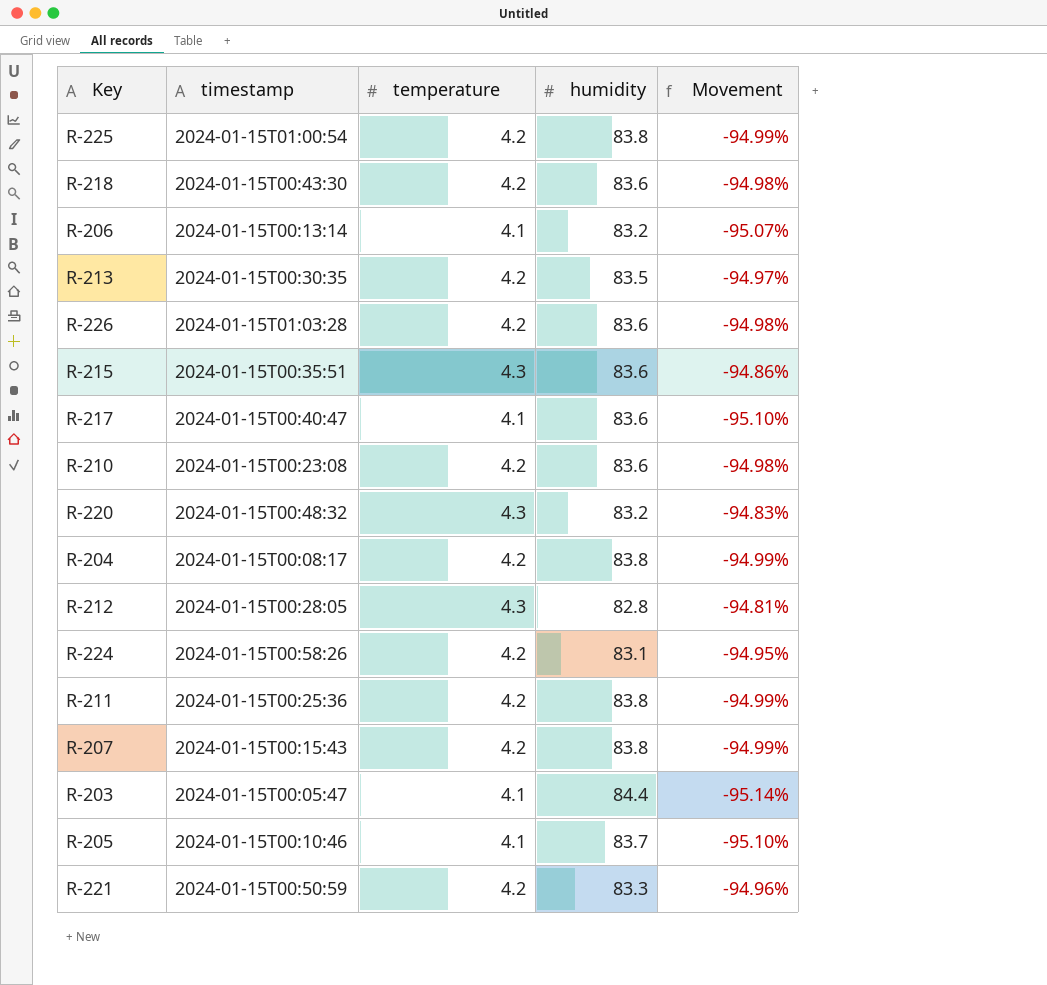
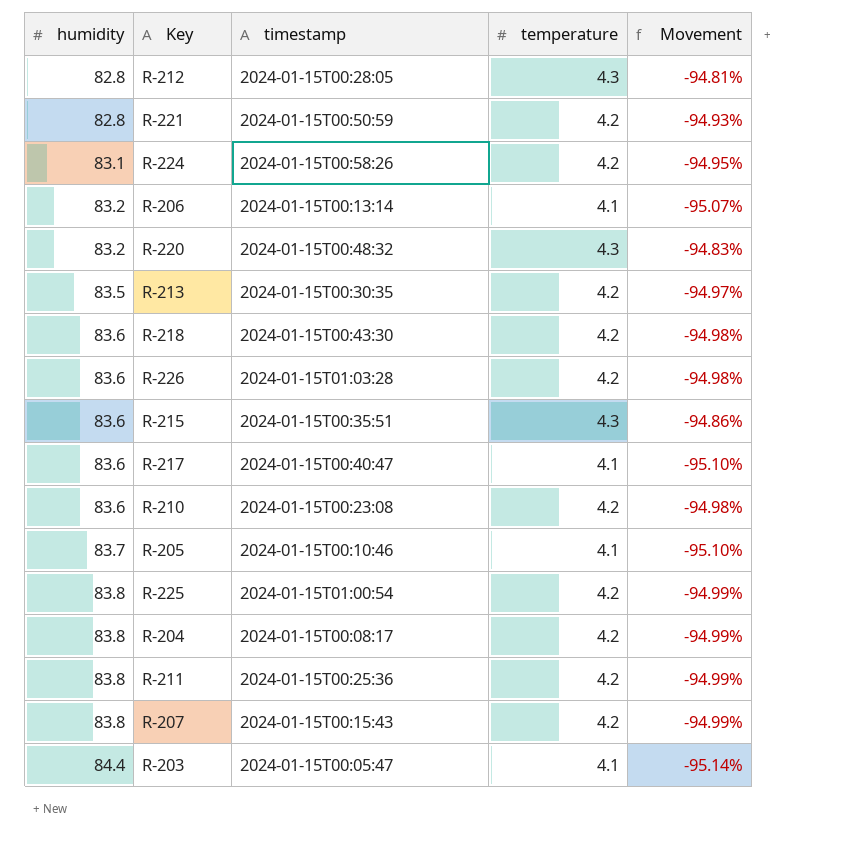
row order: none -> humidity ascending
column humidity | position: 4 -> 1
R-221 | humidity: 83.3 -> 82.8
R-221 | Movement: -94.96% -> -94.93%

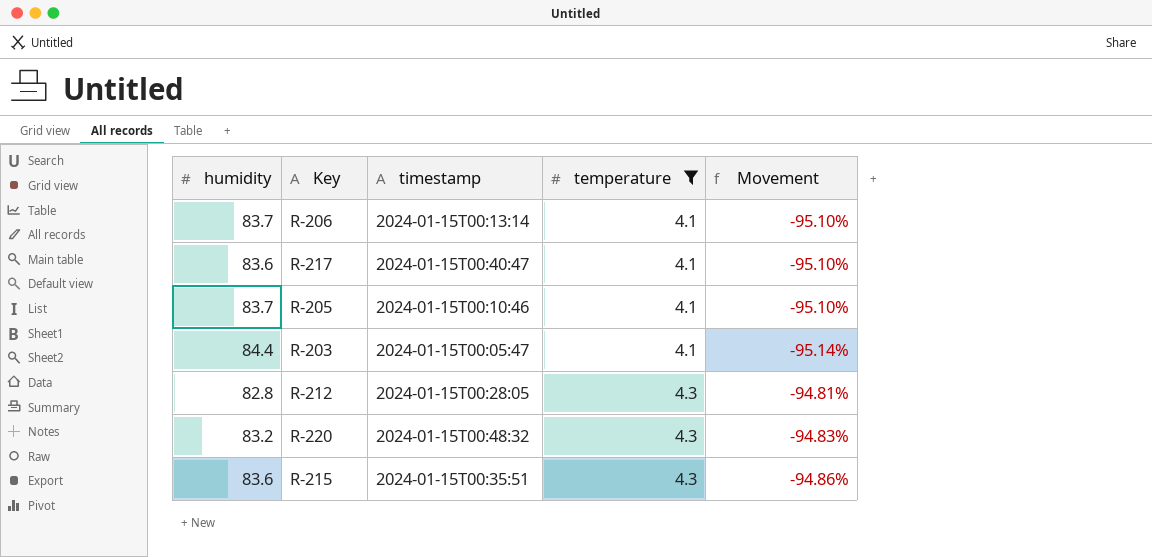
filter: none -> temperature != 4.2
row order: humidity ascending -> temperature ascending
R-206 | humidity: 83.2 -> 83.7
R-206 | Movement: -95.07% -> -95.10%

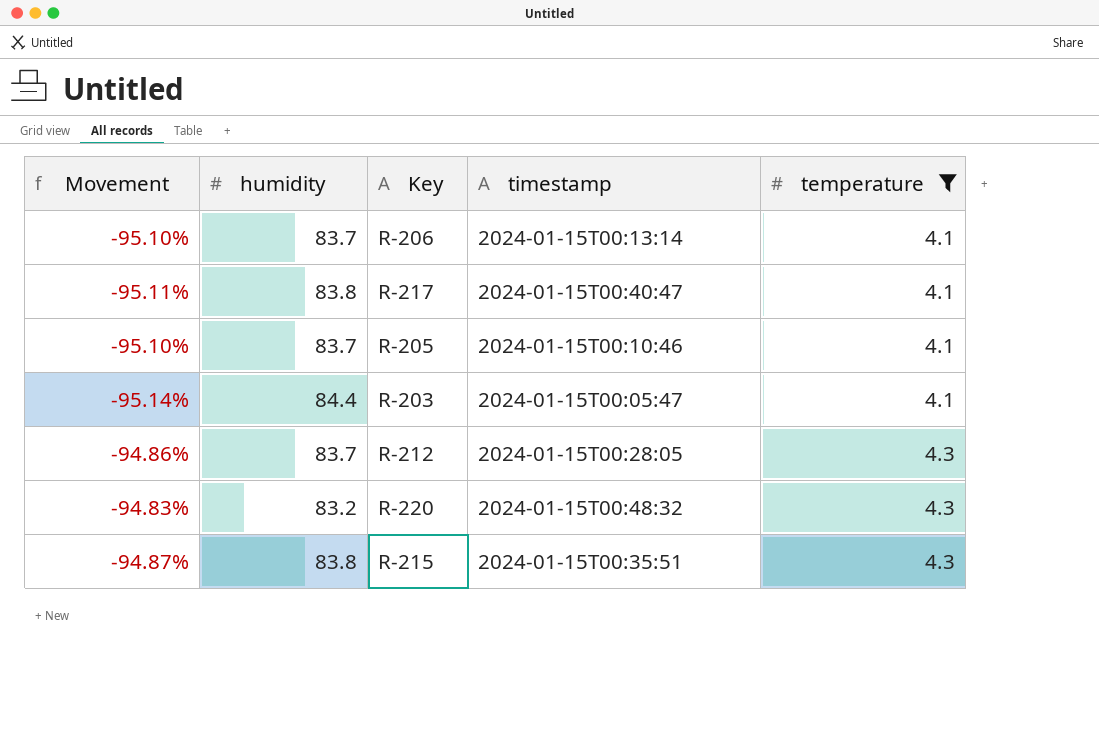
column Movement | position: 5 -> 1
R-217 | Movement: -95.10% -> -95.11%
R-217 | humidity: 83.6 -> 83.8
R-212 | Movement: -94.81% -> -94.86%
R-212 | humidity: 82.8 -> 83.7
R-215 | Movement: -94.86% -> -94.87%
R-215 | humidity: 83.6 -> 83.8

